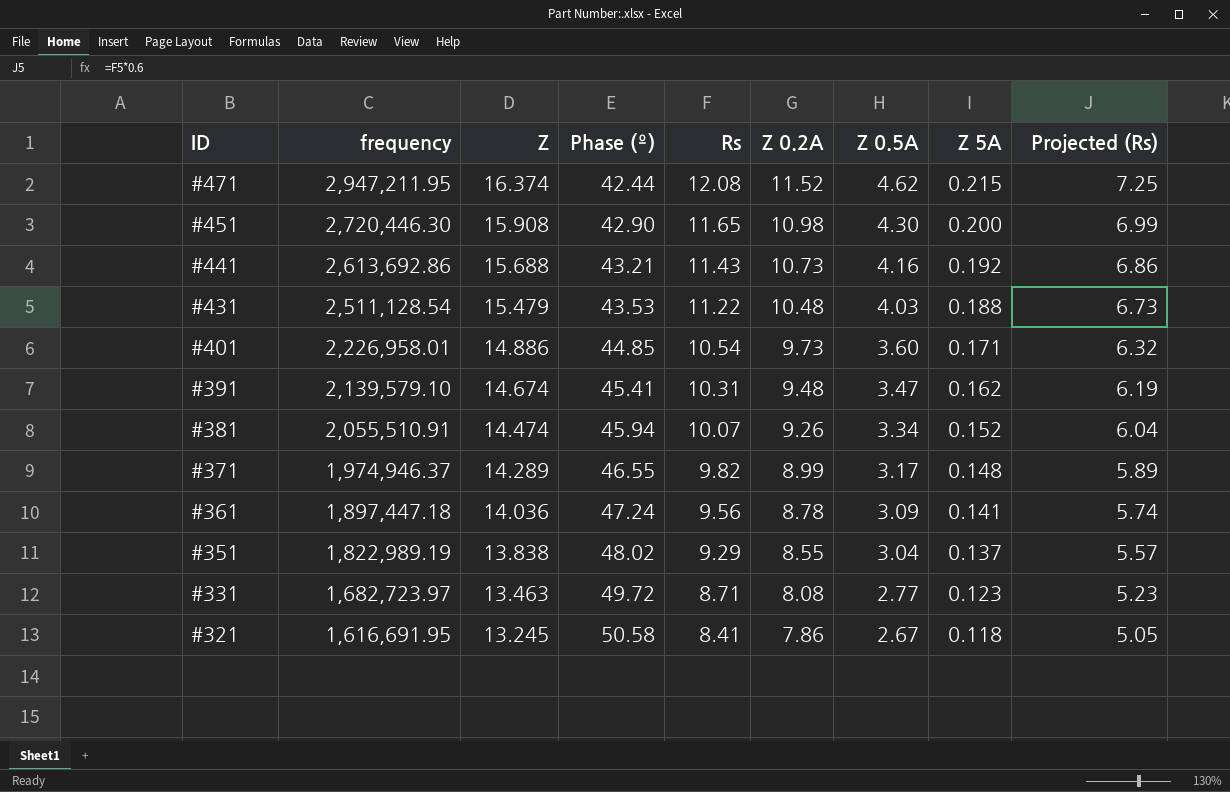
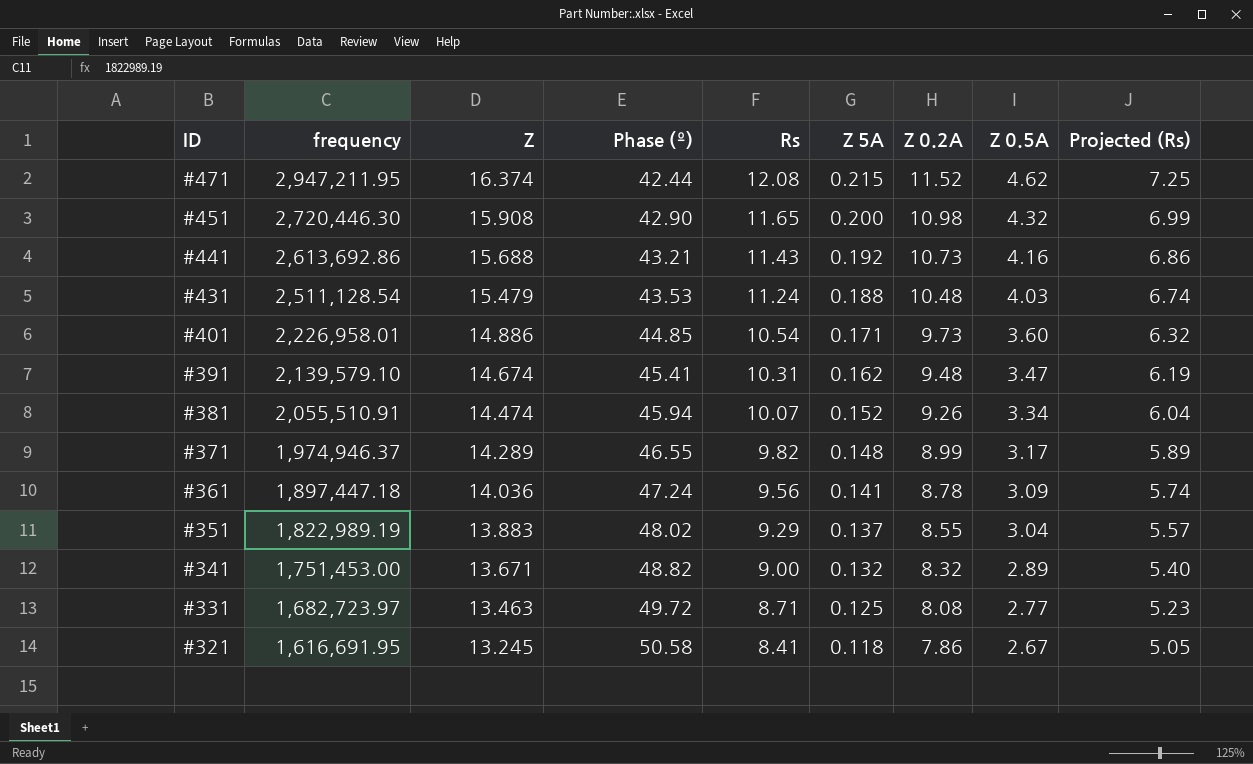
column Z 5A | position: 8 -> 6
#451 | Z 0.5A: 4.30 -> 4.32
#431 | Rs: 11.22 -> 11.24
#431 | Projected (Rs): 6.73 -> 6.74
#351 | Z: 13.838 -> 13.883
row #341: none -> 1,751,453.00 | 13.671 | 48.82 | 9.00 | 0.132 | 8.32 | 2.89 | 5.40
#331 | Z 5A: 0.123 -> 0.125

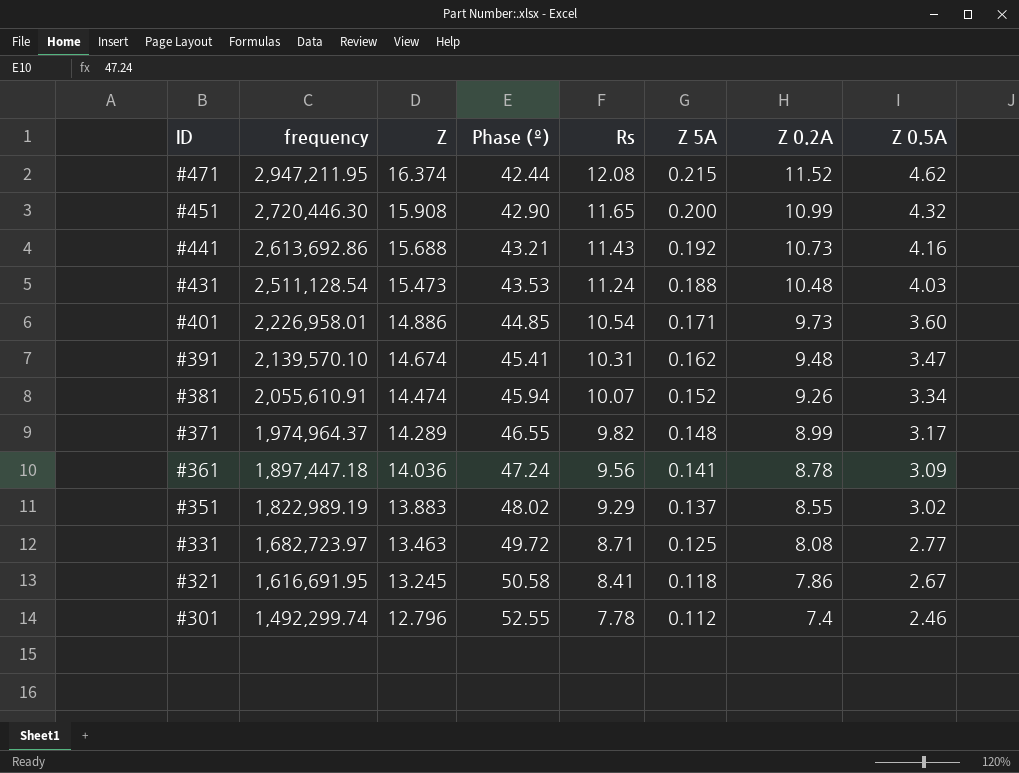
column Projected (Rs) | formula: [Rs] * 0.6 -> none
row #341: 1,751,453.00 | 13.671 | 48.82 | 9.00 | 0.132 | 8.32 | 2.89 | 5.40 -> none
#451 | Z 0.2A: 10.98 -> 10.99
#431 | Z: 15.479 -> 15.473
#391 | frequency: 2,139,579.10 -> 2,139,570.10
#381 | frequency: 2,055,510.91 -> 2,055,610.91
#371 | frequency: 1,974,946.37 -> 1,974,964.37
#351 | Z 0.5A: 3.04 -> 3.02
row #301: none -> 1,492,299.74 | 12.796 | 52.55 | 7.78 | 0.112 | 7.4 | 2.46

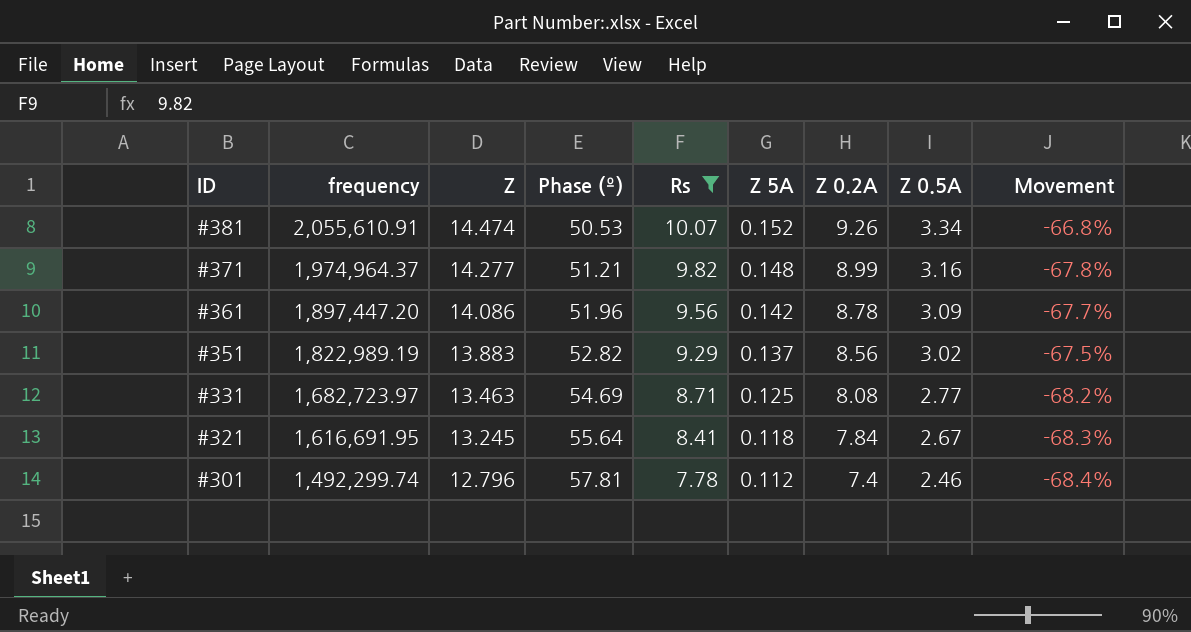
filter: none -> Rs <= 10.07
column Movement | formula: none -> ([Z 0.5A] - [Rs]) / [Rs]
#381 | Phase (º): 45.94 -> 50.53
#371 | Z: 14.289 -> 14.277
#371 | Phase (º): 46.55 -> 51.21
#371 | Z 0.5A: 3.17 -> 3.16
#361 | frequency: 1,897,447.18 -> 1,897,447.20
#361 | Z: 14.036 -> 14.086
#361 | Phase (º): 47.24 -> 51.96
#361 | Z 5A: 0.141 -> 0.142
#351 | Phase (º): 48.02 -> 52.82
#351 | Z 0.2A: 8.55 -> 8.56
#331 | Phase (º): 49.72 -> 54.69
#321 | Phase (º): 50.58 -> 55.64
#321 | Z 0.2A: 7.86 -> 7.84
#301 | Phase (º): 52.55 -> 57.81

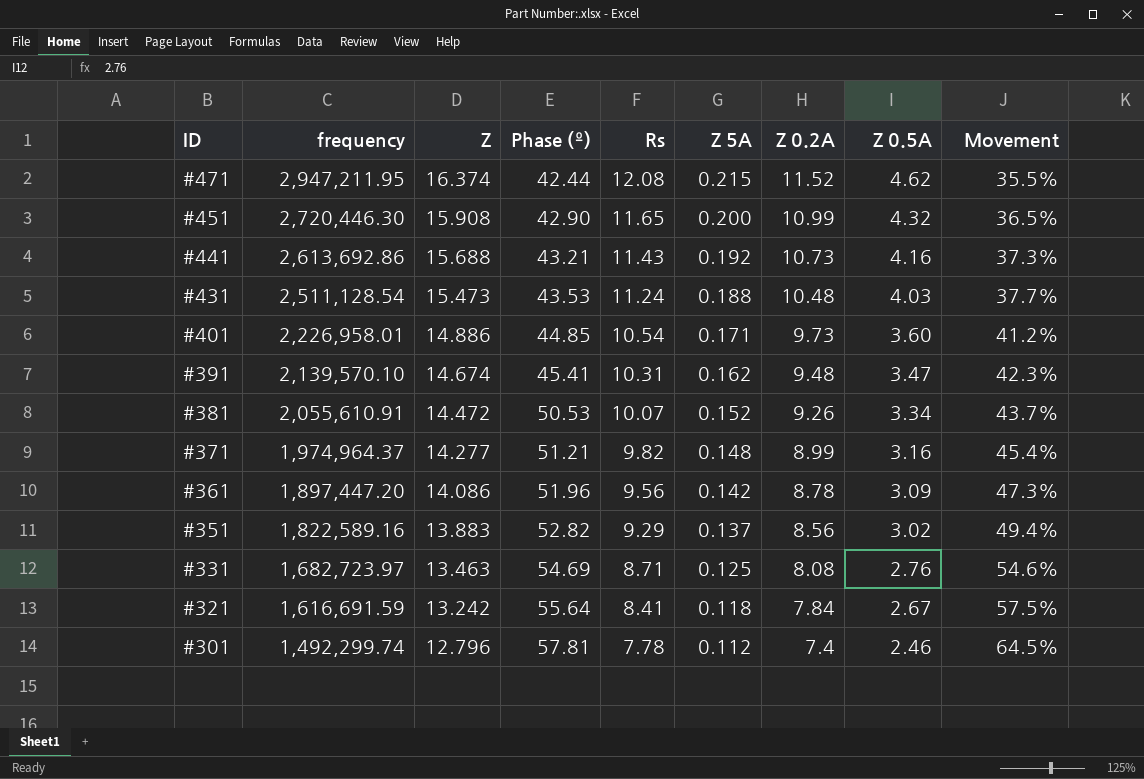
filter: Rs <= 10.07 -> none
column Movement | formula: ([Z 0.5A] - [Rs]) / [Rs] -> ([Z] - [Rs]) / [Rs]
#381 | Z: 14.474 -> 14.472
#351 | frequency: 1,822,989.19 -> 1,822,589.16
#331 | Z 0.5A: 2.77 -> 2.76
#321 | frequency: 1,616,691.95 -> 1,616,691.59
#321 | Z: 13.245 -> 13.242

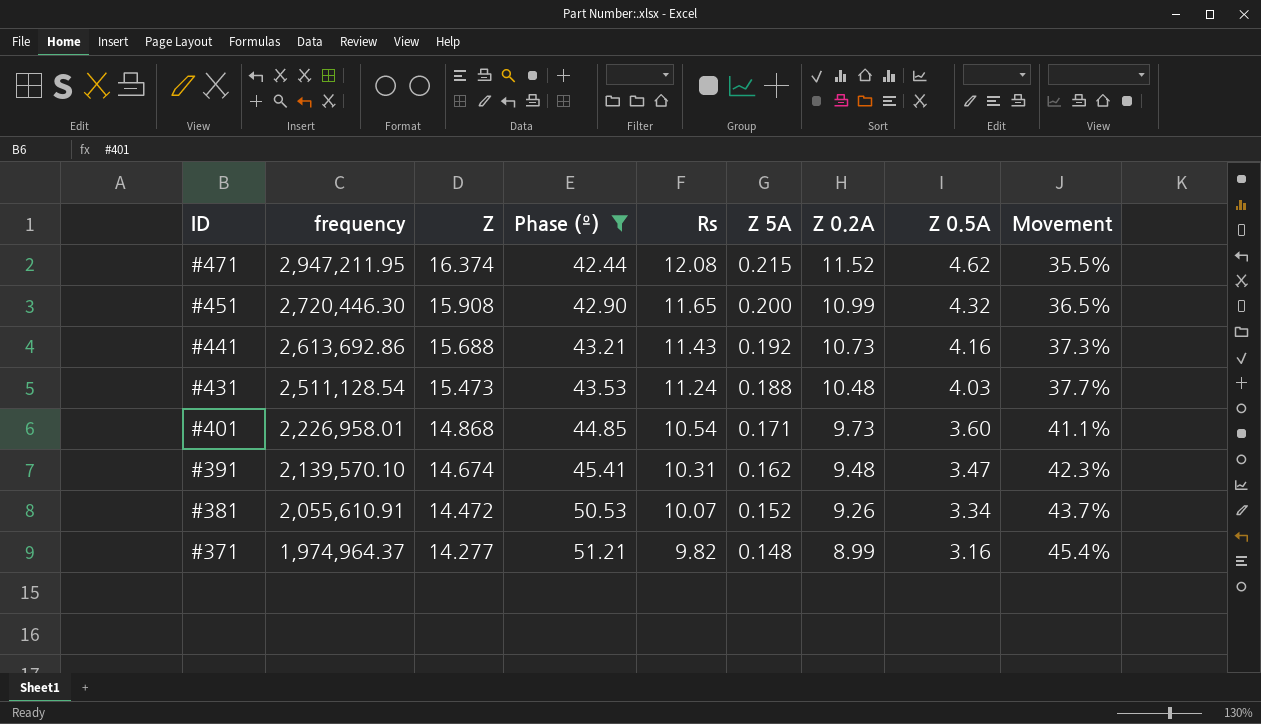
filter: none -> Phase (º) <= 51.21
#401 | Z: 14.886 -> 14.868
#401 | Movement: 41.2% -> 41.1%

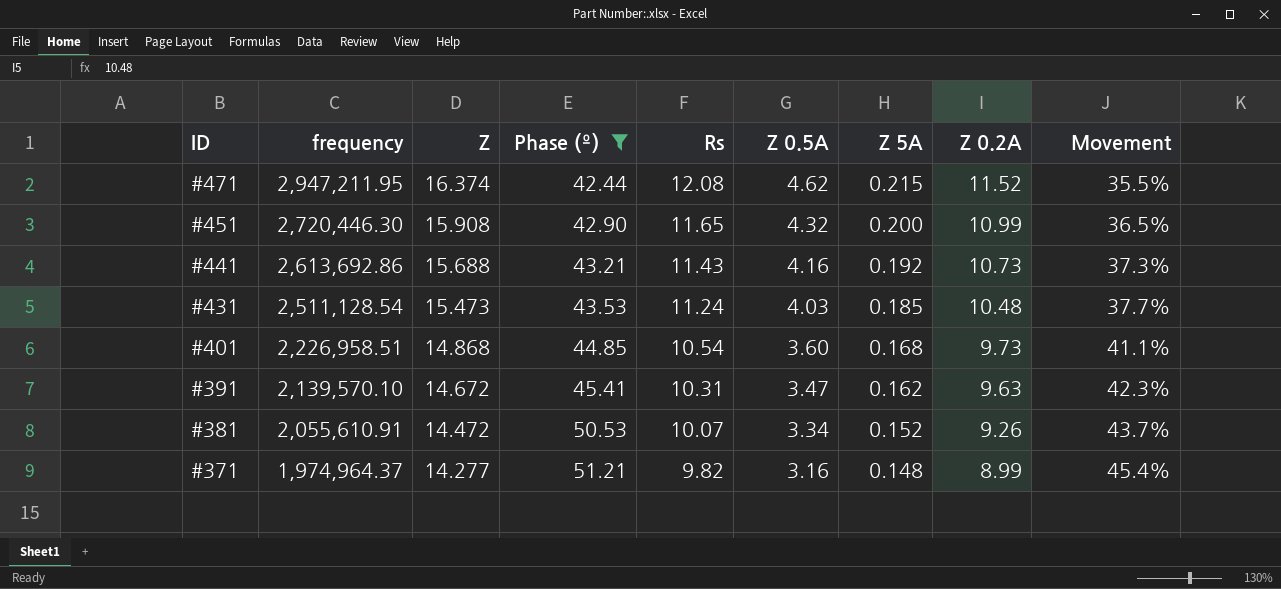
column Z 0.5A | position: 8 -> 6
#431 | Z 5A: 0.188 -> 0.185
#401 | frequency: 2,226,958.01 -> 2,226,958.51
#401 | Z 5A: 0.171 -> 0.168
#391 | Z: 14.674 -> 14.672
#391 | Z 0.2A: 9.48 -> 9.63

